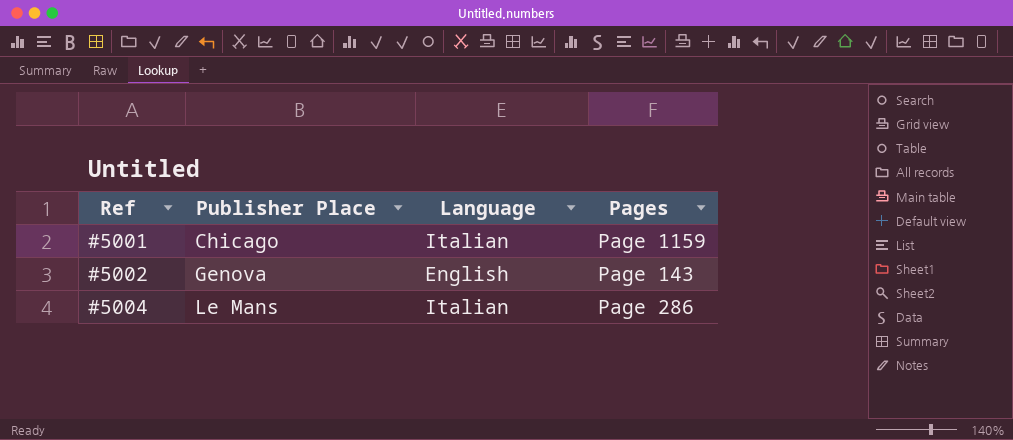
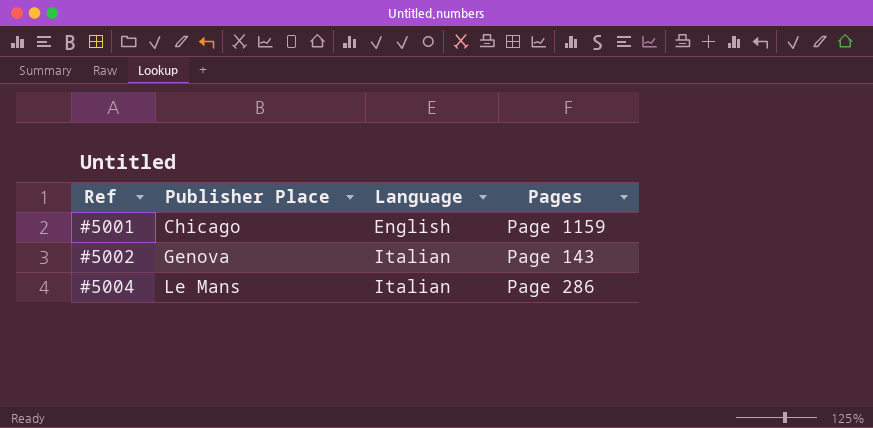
#5001 | Language: Italian -> English
#5002 | Language: English -> Italian

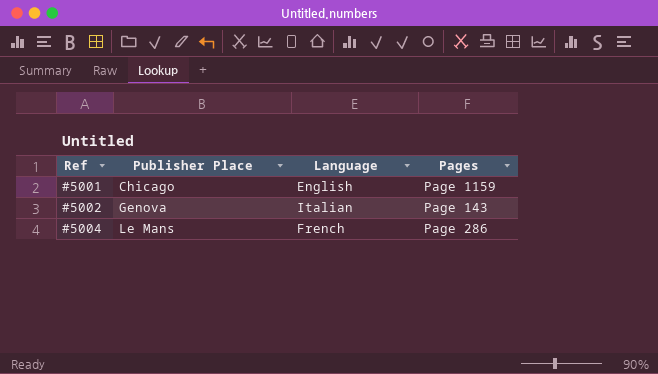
#5004 | Language: Italian -> French

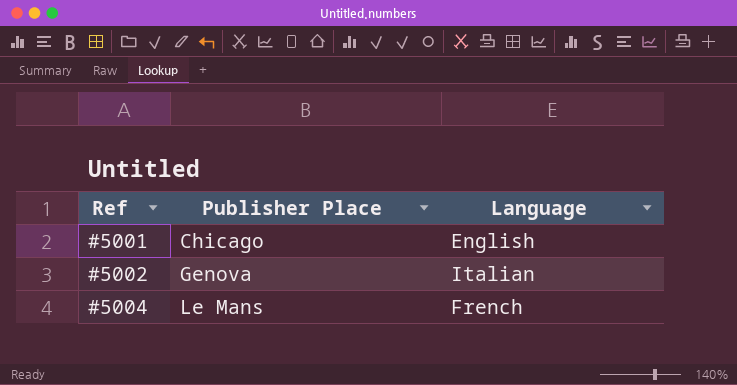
column Pages | position: 4 -> none

